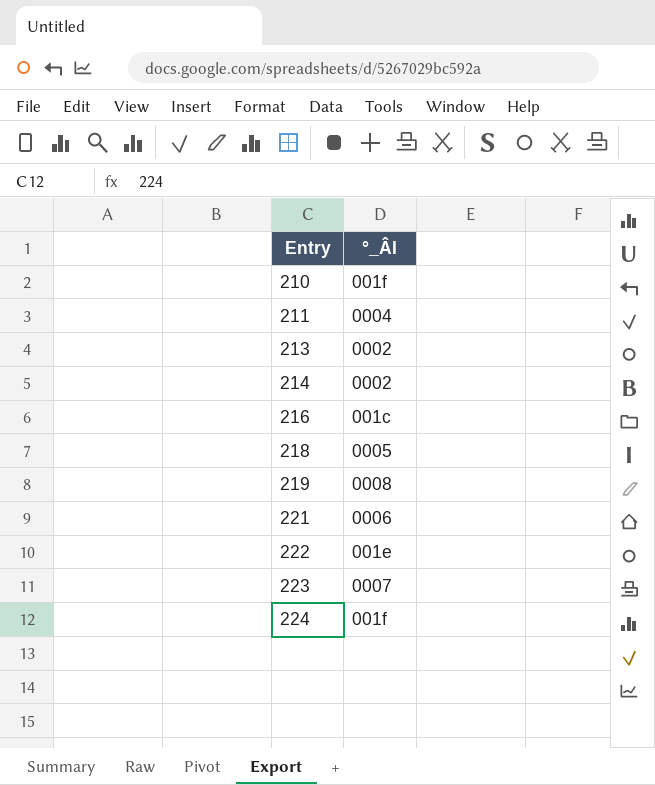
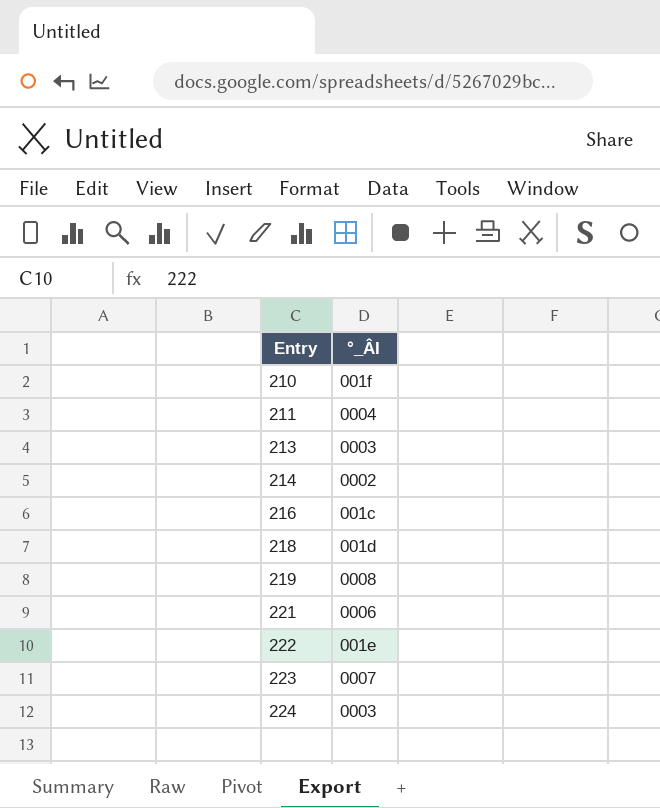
213 | °_ÂI: 0002 -> 0003
218 | °_ÂI: 0005 -> 001d
224 | °_ÂI: 001f -> 0003

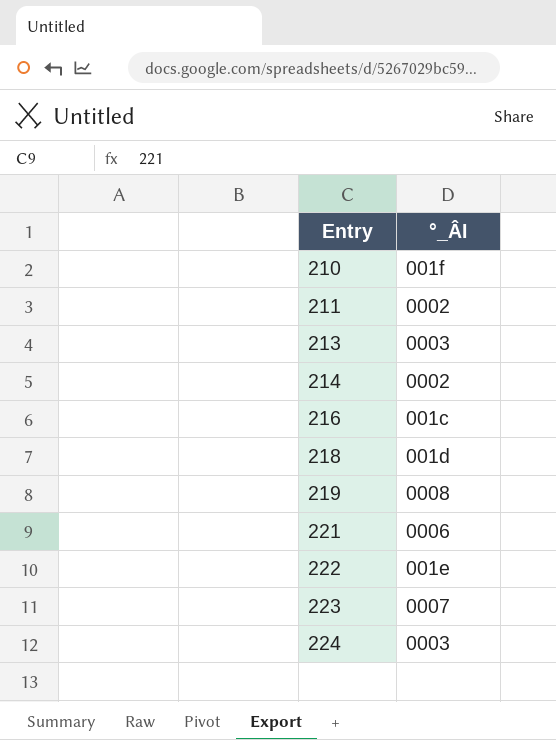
211 | °_ÂI: 0004 -> 0002

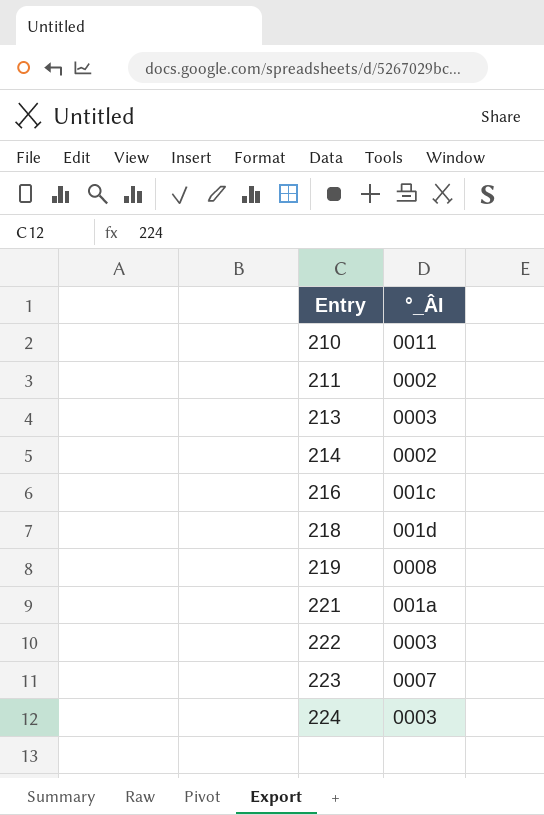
210 | °_ÂI: 001f -> 0011
221 | °_ÂI: 0006 -> 001a
222 | °_ÂI: 001e -> 0003

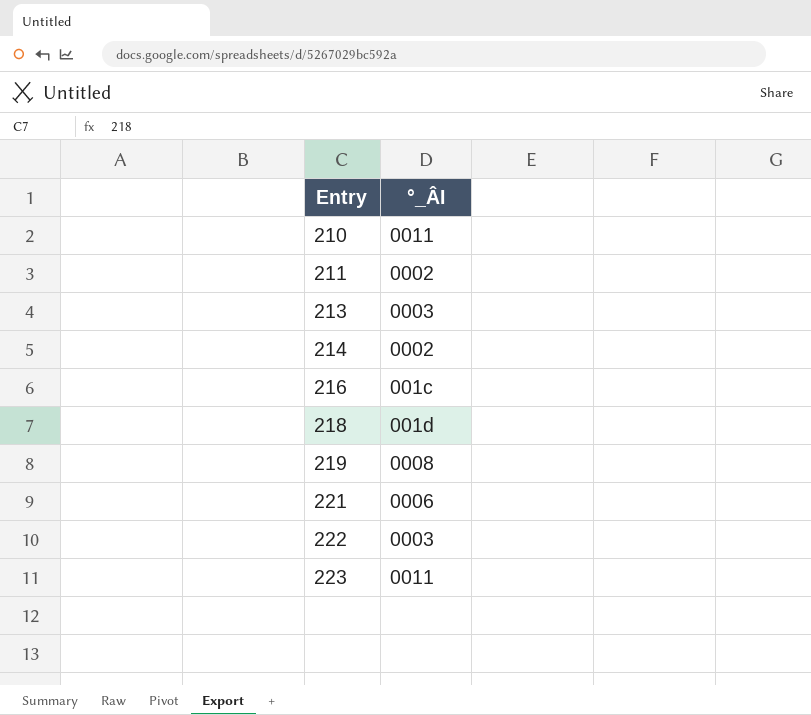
row 224: 0003 -> none
221 | °_ÂI: 001a -> 0006
223 | °_ÂI: 0007 -> 0011

